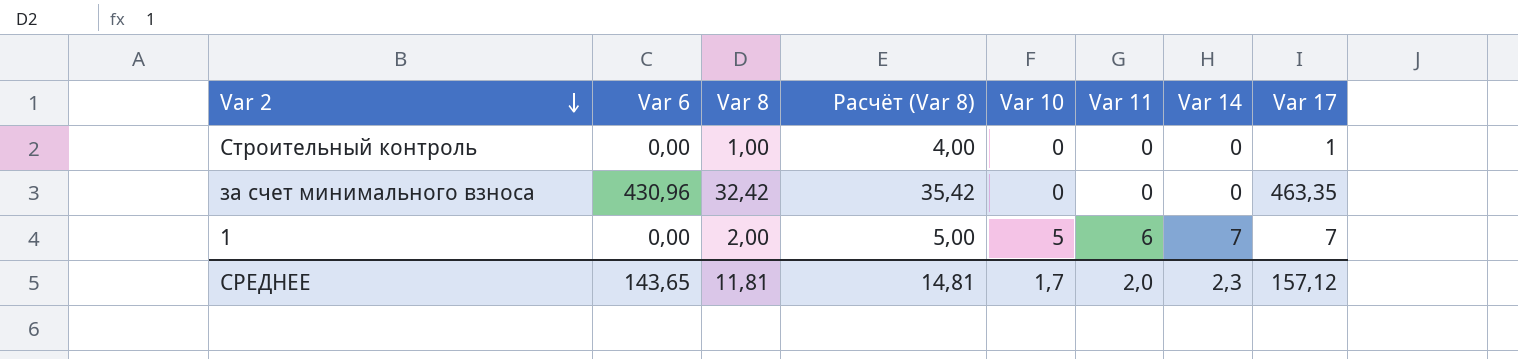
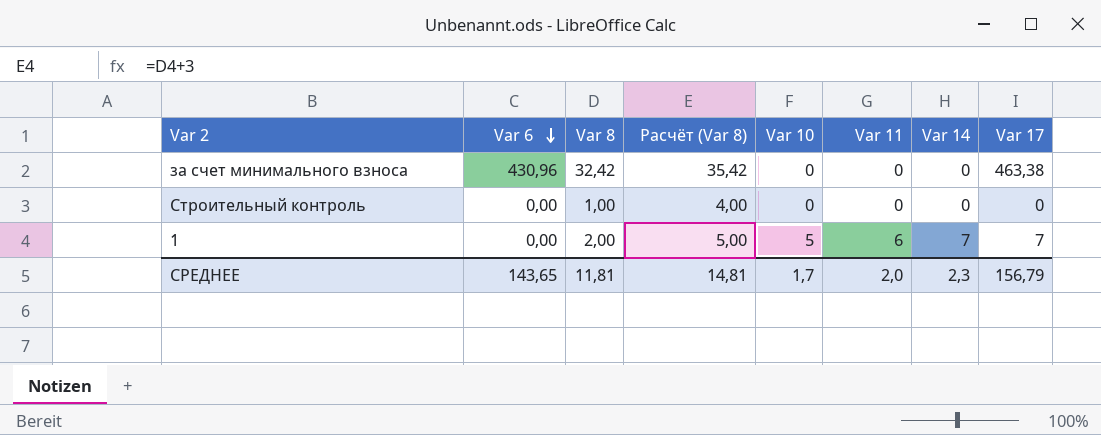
row order: Var 2 descending -> Var 6 descending
за счет минимального взноса | Var 17: 463,35 -> 463,38
Строительный контроль | Var 17: 1 -> 0
СРЕДНЕЕ | Var 17: 157,12 -> 156,79

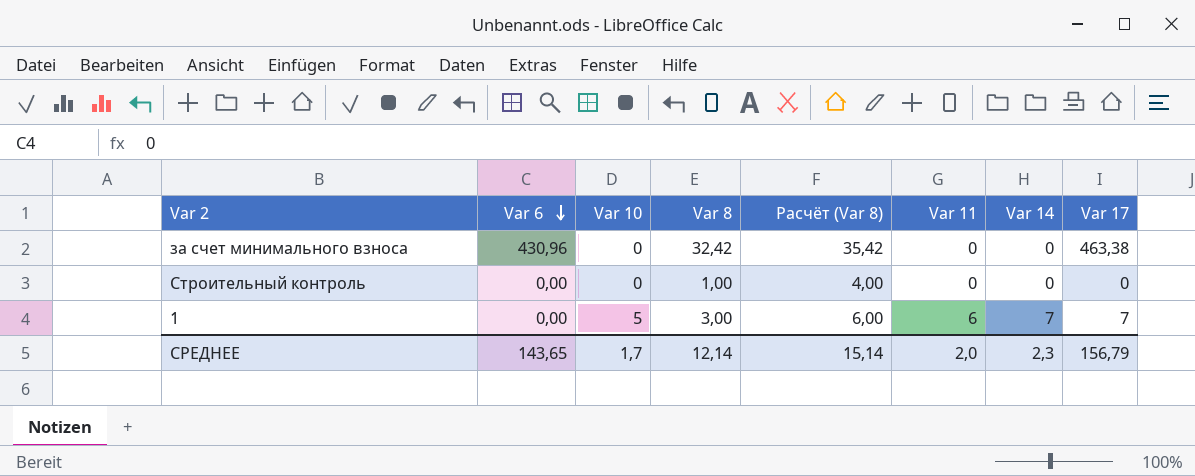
column Var 10 | position: 5 -> 3
1 | Var 8: 2,00 -> 3,00
1 | Расчёт (Var 8): 5,00 -> 6,00
СРЕДНЕЕ | Var 8: 11,81 -> 12,14
СРЕДНЕЕ | Расчёт (Var 8): 14,81 -> 15,14

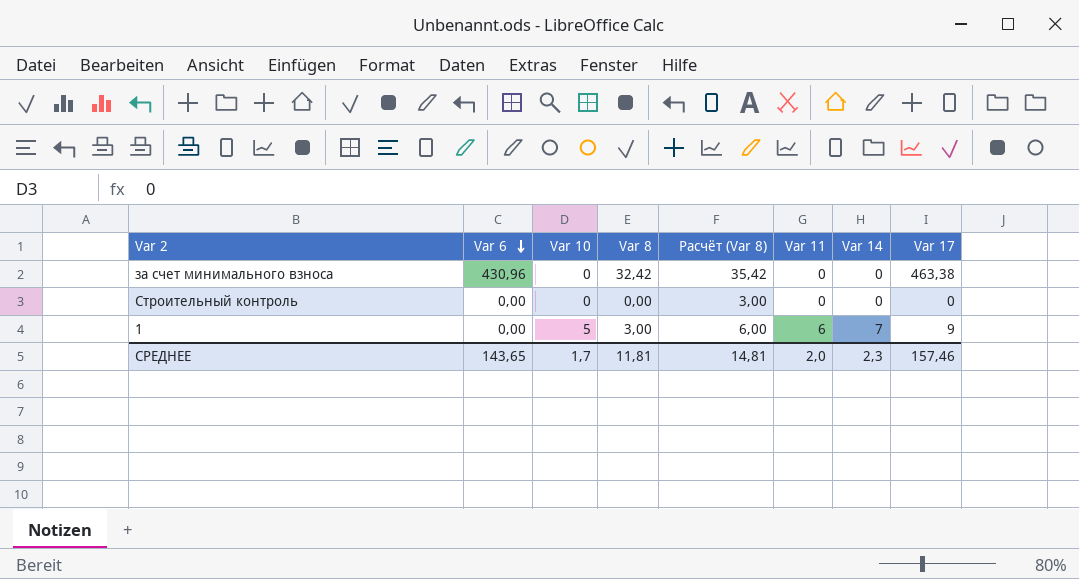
Строительный контроль | Var 8: 1,00 -> 0,00
Строительный контроль | Расчёт (Var 8): 4,00 -> 3,00
1 | Var 17: 7 -> 9
СРЕДНЕЕ | Var 8: 12,14 -> 11,81
СРЕДНЕЕ | Расчёт (Var 8): 15,14 -> 14,81
СРЕДНЕЕ | Var 17: 156,79 -> 157,46

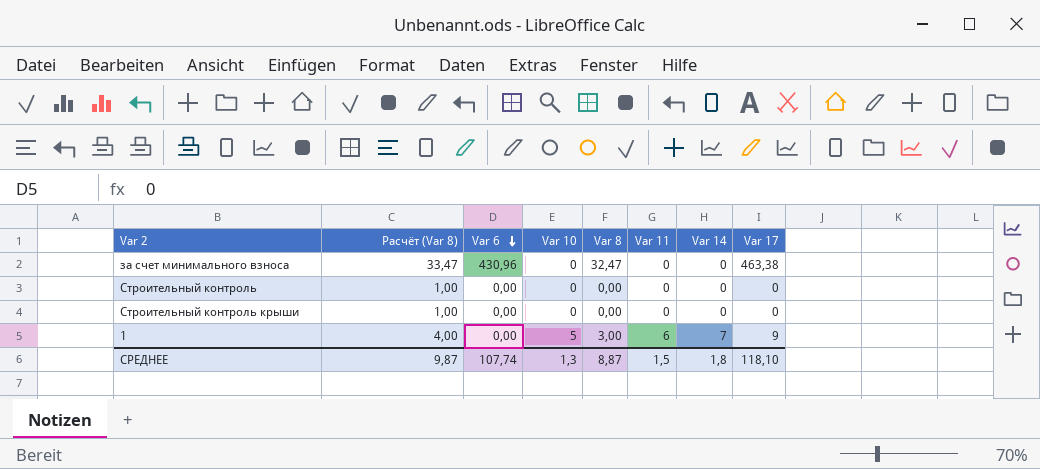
column Расчёт (Var 8) | formula: [Var 8] + 3 -> [Var 8] + 1
column Расчёт (Var 8) | position: 5 -> 2
за счет минимального взноса | Var 8: 32,42 -> 32,47
row Строительный контроль крыши: none -> 1,00 | 0,00 | 0 | 0,00 | 0 | 0 | 0
СРЕДНЕЕ | Расчёт (Var 8): 14,81 -> 9,87
СРЕДНЕЕ | Var 6: 143,65 -> 107,74
СРЕДНЕЕ | Var 10: 1,7 -> 1,3
СРЕДНЕЕ | Var 8: 11,81 -> 8,87
СРЕДНЕЕ | Var 11: 2,0 -> 1,5
СРЕДНЕЕ | Var 14: 2,3 -> 1,8
СРЕДНЕЕ | Var 17: 157,46 -> 118,10

